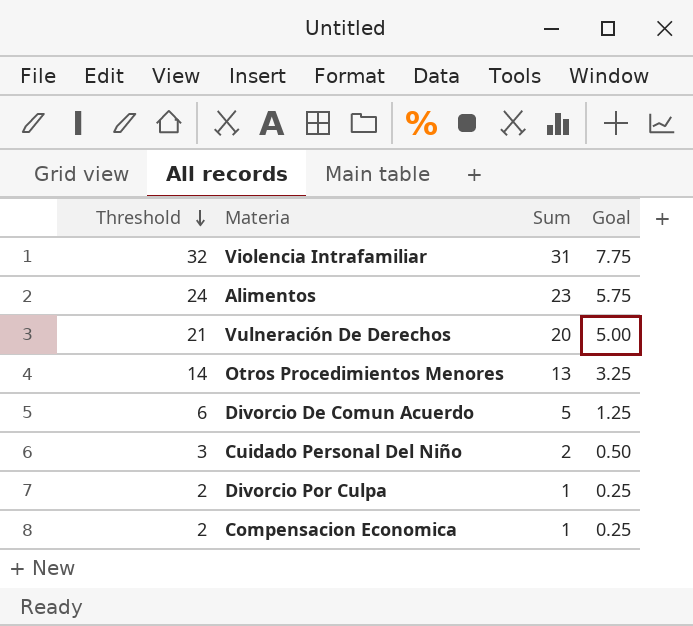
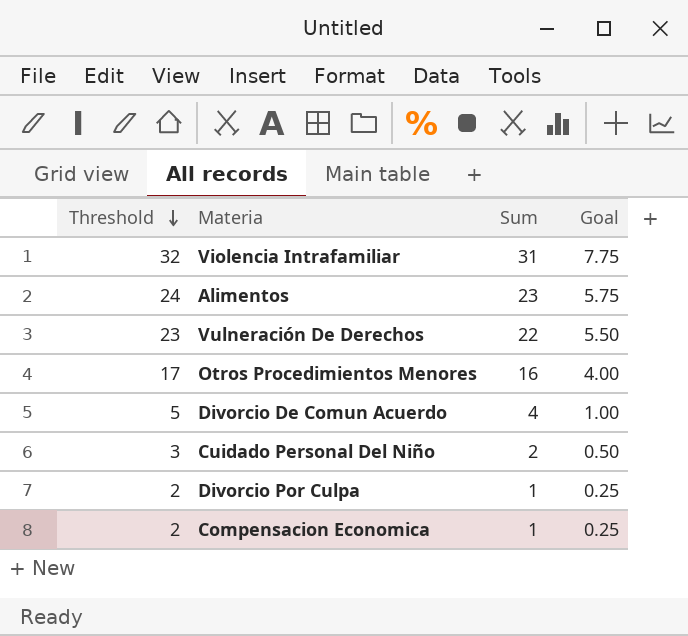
Vulneración De Derechos | Threshold: 21 -> 23
Vulneración De Derechos | Sum: 20 -> 22
Vulneración De Derechos | Goal: 5.00 -> 5.50
Otros Procedimientos Menores | Threshold: 14 -> 17
Otros Procedimientos Menores | Sum: 13 -> 16
Otros Procedimientos Menores | Goal: 3.25 -> 4.00
Divorcio De Comun Acuerdo | Threshold: 6 -> 5
Divorcio De Comun Acuerdo | Sum: 5 -> 4
Divorcio De Comun Acuerdo | Goal: 1.25 -> 1.00

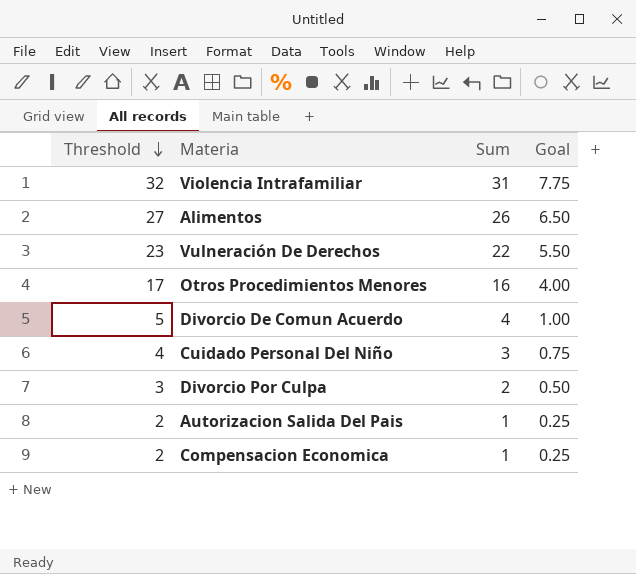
Alimentos | Threshold: 24 -> 27
Alimentos | Sum: 23 -> 26
Alimentos | Goal: 5.75 -> 6.50
Cuidado Personal Del Niño | Threshold: 3 -> 4
Cuidado Personal Del Niño | Sum: 2 -> 3
Cuidado Personal Del Niño | Goal: 0.50 -> 0.75
Divorcio Por Culpa | Threshold: 2 -> 3
Divorcio Por Culpa | Sum: 1 -> 2
Divorcio Por Culpa | Goal: 0.25 -> 0.50
row Autorizacion Salida Del Pais: none -> 2 | 1 | 0.25

